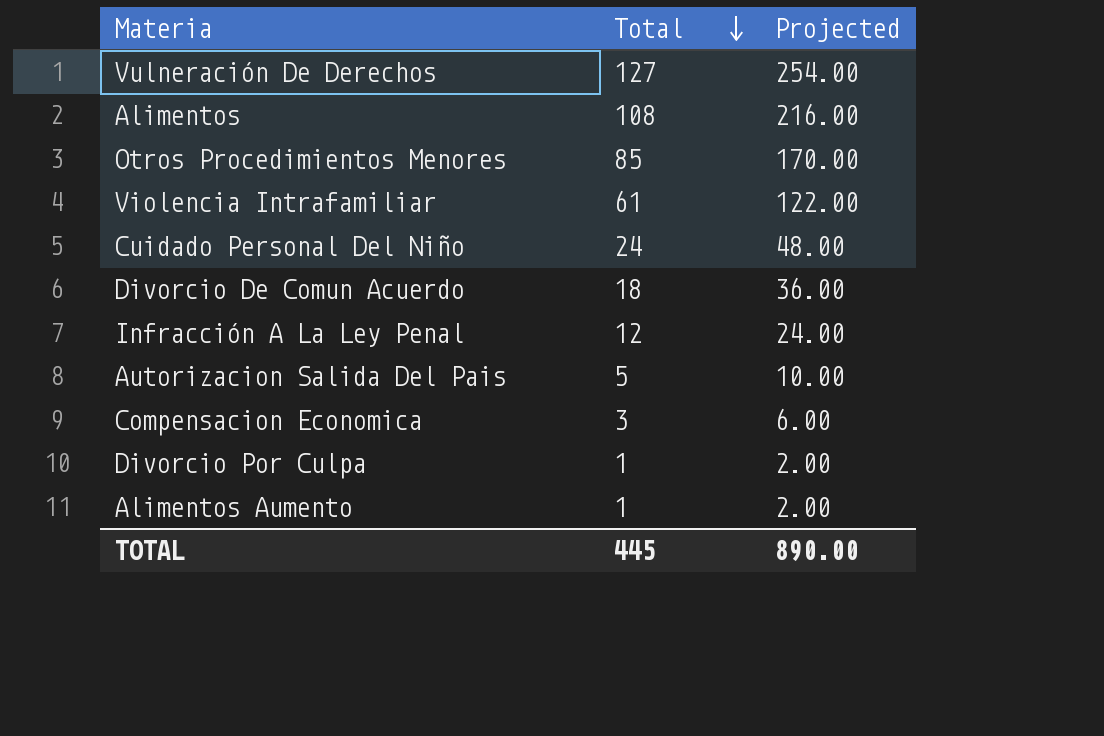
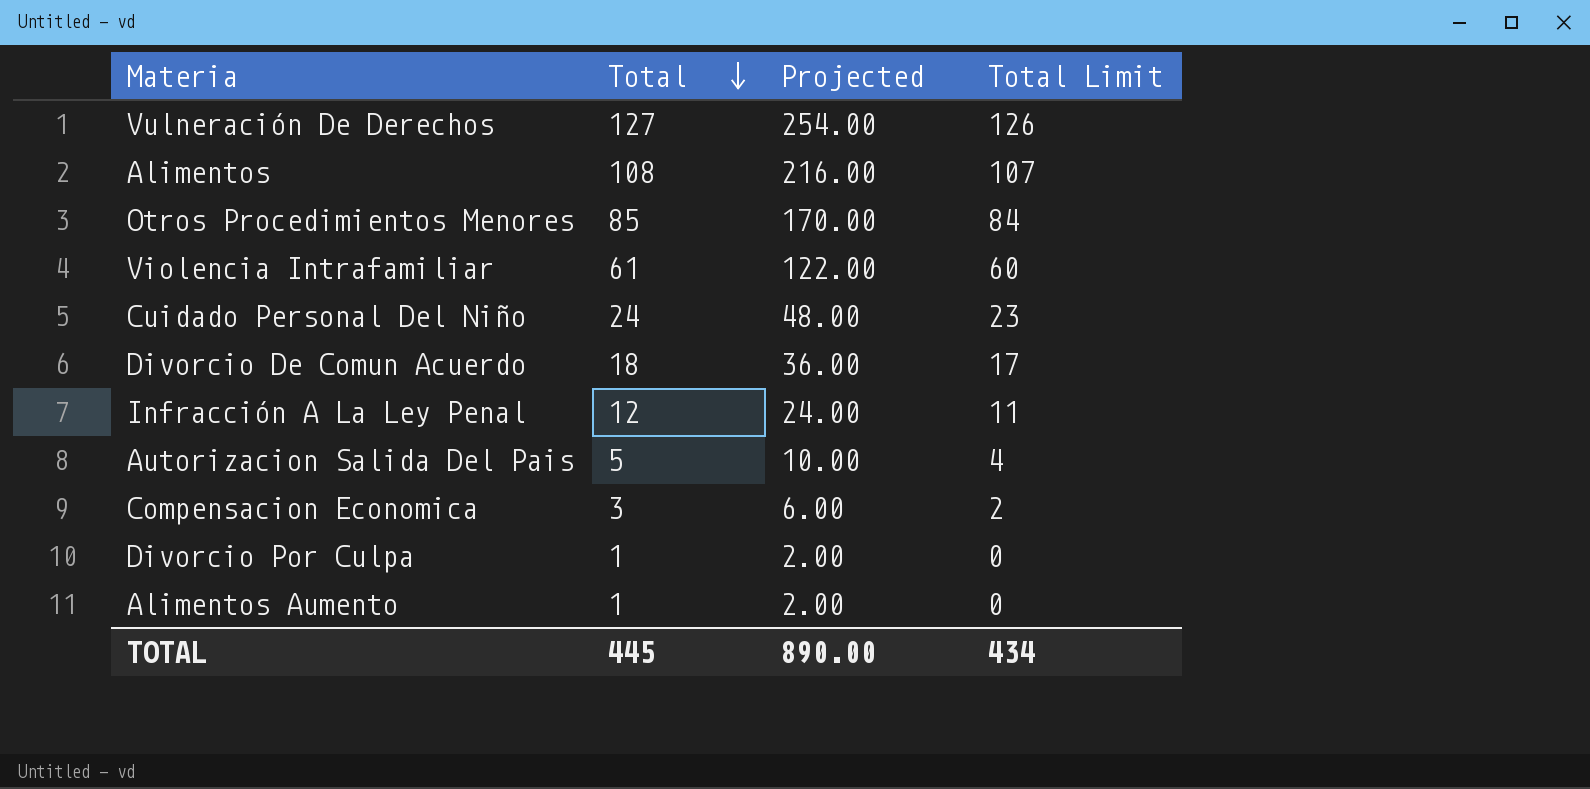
column Total Limit | formula: none -> [Total] - 1

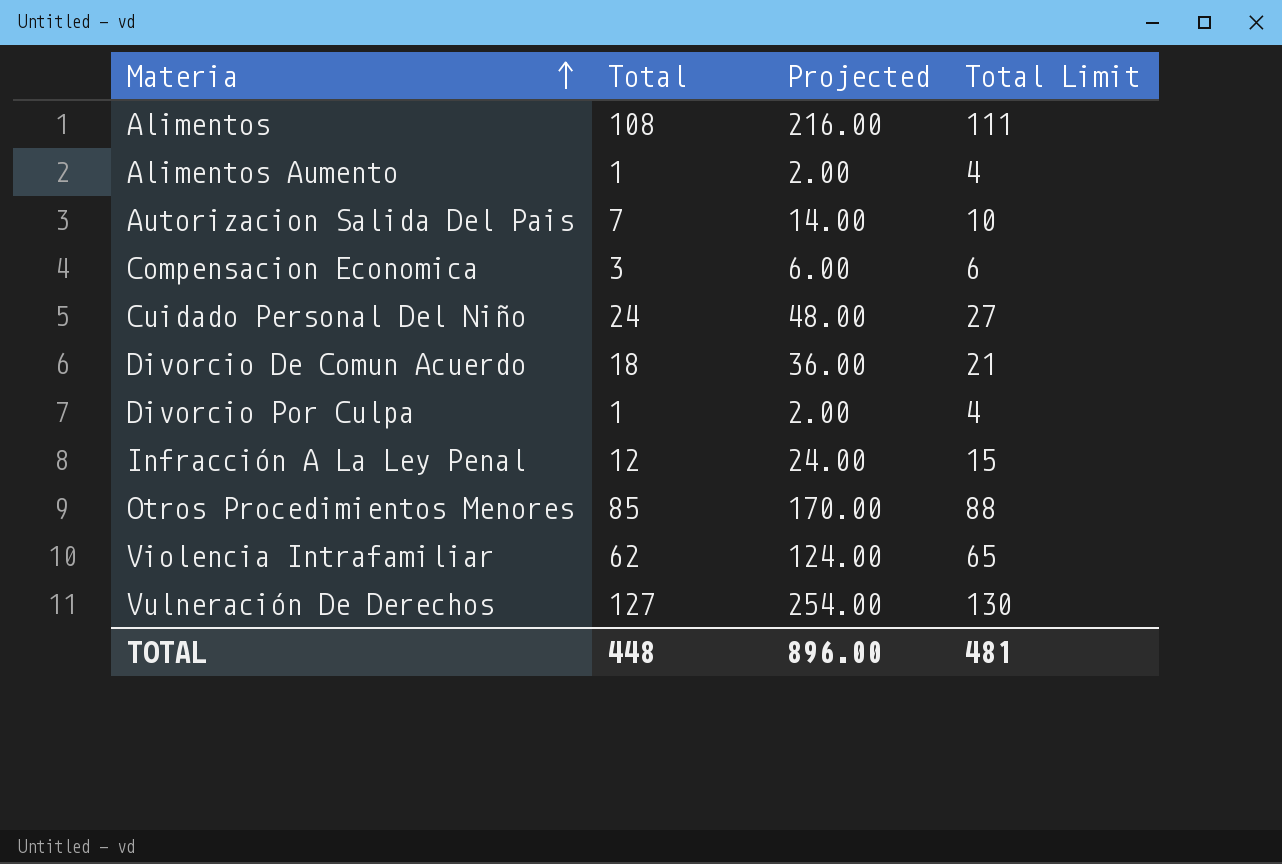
row order: Total descending -> Materia ascending
column Total Limit | formula: [Total] - 1 -> [Total] + 3
Autorizacion Salida Del Pais | Total: 5 -> 7
Autorizacion Salida Del Pais | Projected: 10.00 -> 14.00
Violencia Intrafamiliar | Total: 61 -> 62
Violencia Intrafamiliar | Projected: 122.00 -> 124.00
TOTAL | Total: 445 -> 448
TOTAL | Projected: 890.00 -> 896.00
TOTAL | Total Limit: 434 -> 481

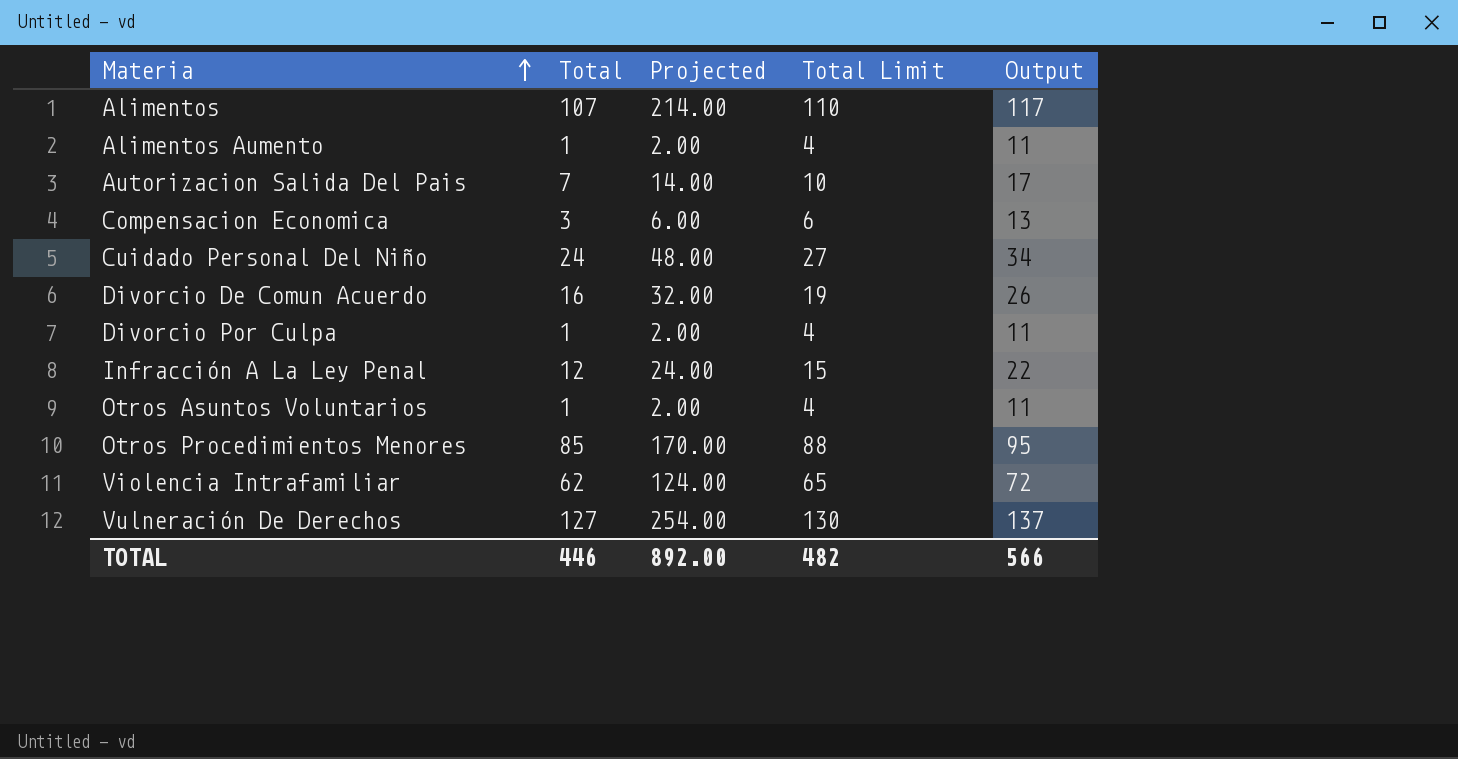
column Output | formula: none -> [Total] + 10
Alimentos | Total: 108 -> 107
Alimentos | Projected: 216.00 -> 214.00
Alimentos | Total Limit: 111 -> 110
Divorcio De Comun Acuerdo | Total: 18 -> 16
Divorcio De Comun Acuerdo | Projected: 36.00 -> 32.00
Divorcio De Comun Acuerdo | Total Limit: 21 -> 19
row Otros Asuntos Voluntarios: none -> 1 | 2.00 | 4 | 11
TOTAL | Total: 448 -> 446
TOTAL | Projected: 896.00 -> 892.00
TOTAL | Total Limit: 481 -> 482

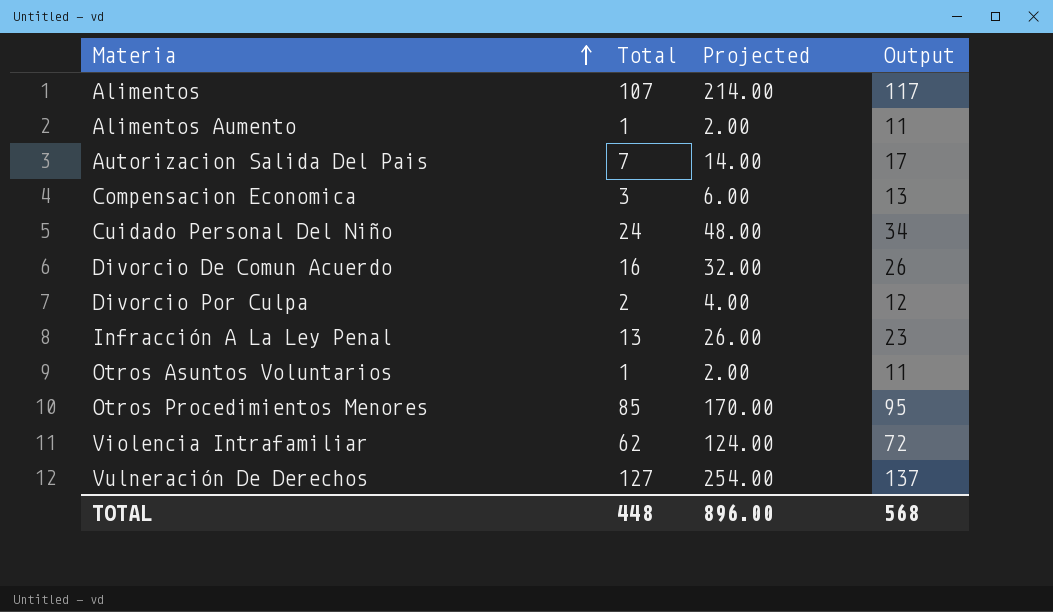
column Total Limit | formula: [Total] + 3 -> none
Divorcio Por Culpa | Total: 1 -> 2
Divorcio Por Culpa | Projected: 2.00 -> 4.00
Divorcio Por Culpa | Output: 11 -> 12
Infracción A La Ley Penal | Total: 12 -> 13
Infracción A La Ley Penal | Projected: 24.00 -> 26.00
Infracción A La Ley Penal | Output: 22 -> 23
TOTAL | Total: 446 -> 448
TOTAL | Projected: 892.00 -> 896.00
TOTAL | Output: 566 -> 568

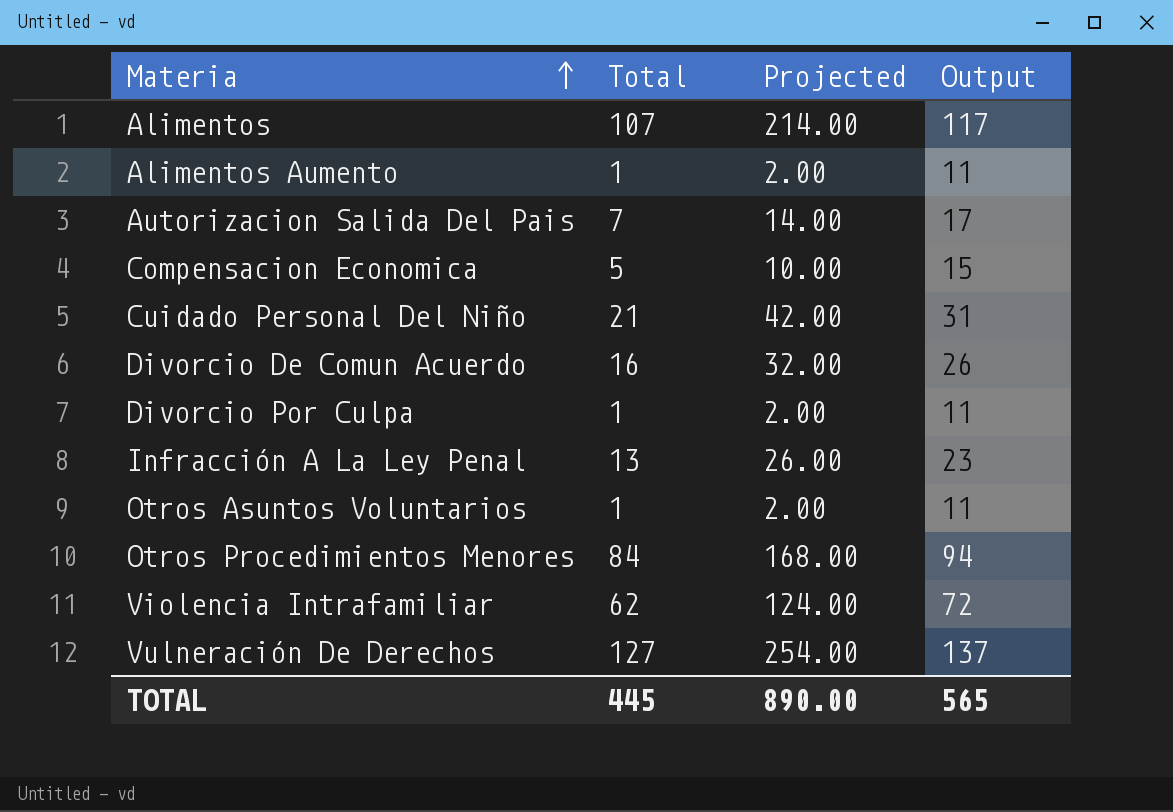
Compensacion Economica | Total: 3 -> 5
Compensacion Economica | Projected: 6.00 -> 10.00
Compensacion Economica | Output: 13 -> 15
Cuidado Personal Del Niño | Total: 24 -> 21
Cuidado Personal Del Niño | Projected: 48.00 -> 42.00
Cuidado Personal Del Niño | Output: 34 -> 31
Divorcio Por Culpa | Total: 2 -> 1
Divorcio Por Culpa | Projected: 4.00 -> 2.00
Divorcio Por Culpa | Output: 12 -> 11
Otros Procedimientos Menores | Total: 85 -> 84
Otros Procedimientos Menores | Projected: 170.00 -> 168.00
Otros Procedimientos Menores | Output: 95 -> 94
TOTAL | Total: 448 -> 445
TOTAL | Projected: 896.00 -> 890.00
TOTAL | Output: 568 -> 565

